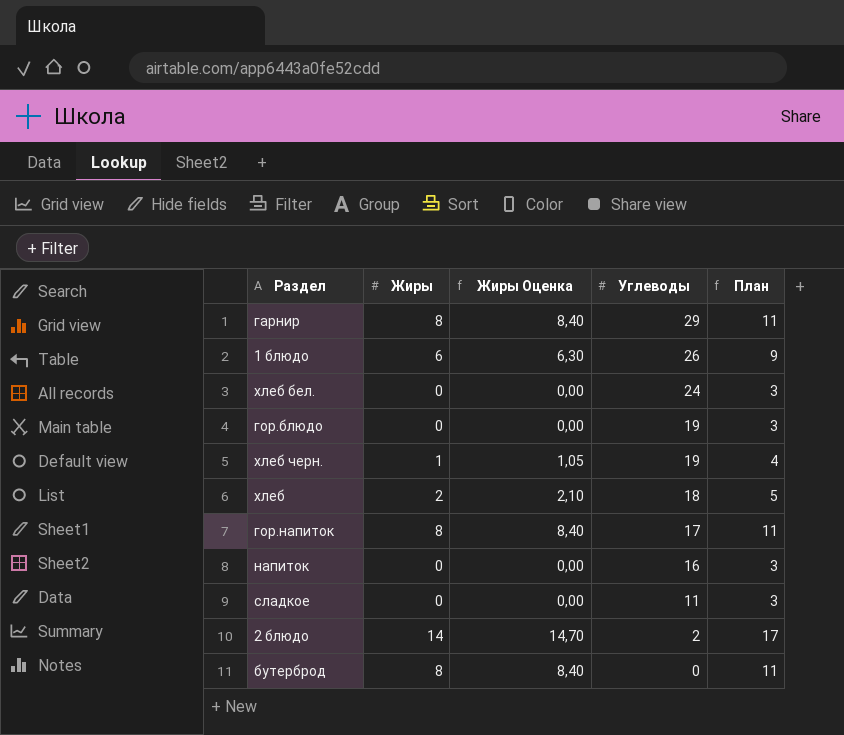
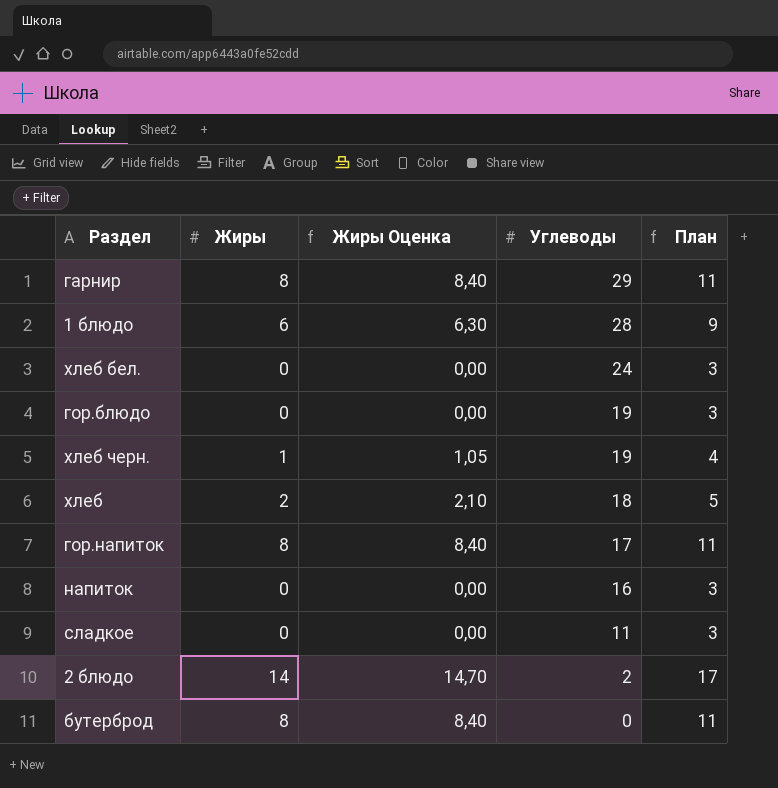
1 блюдо | Углеводы: 26 -> 28

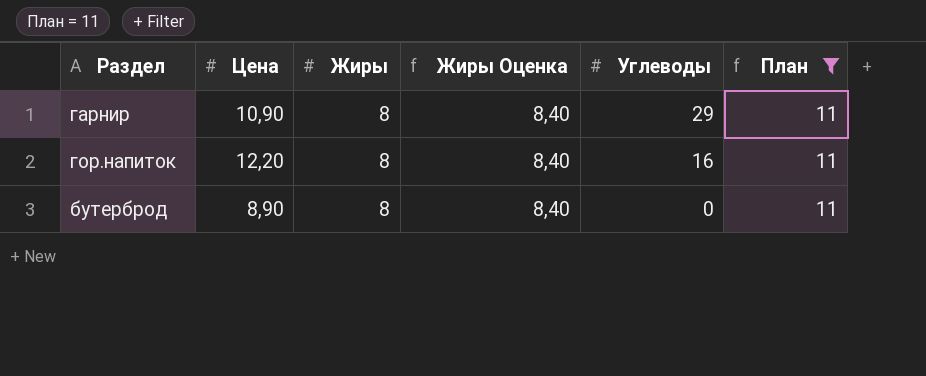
filter: none -> План = 11
column Цена | position: none -> 2
гор.напиток | Углеводы: 17 -> 16

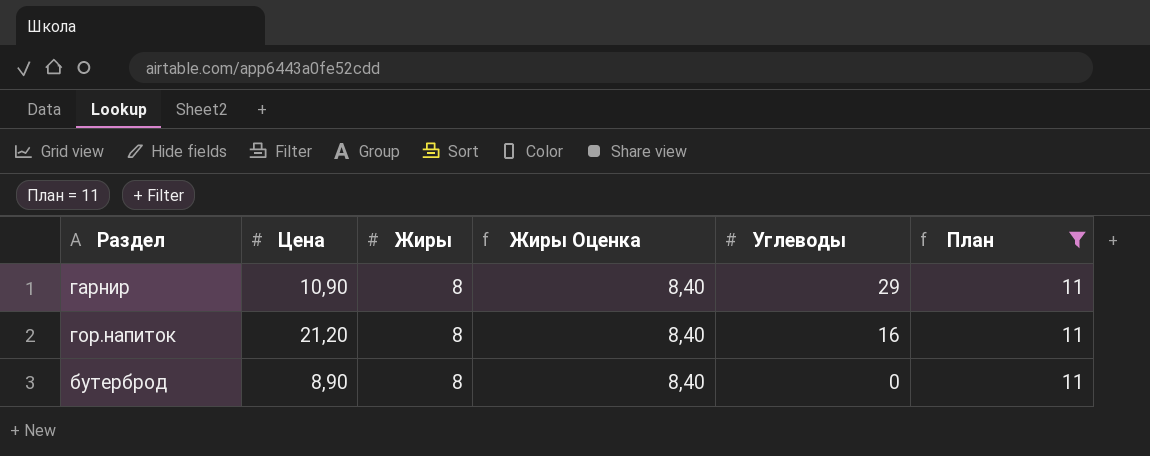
гор.напиток | Цена: 12,20 -> 21,20

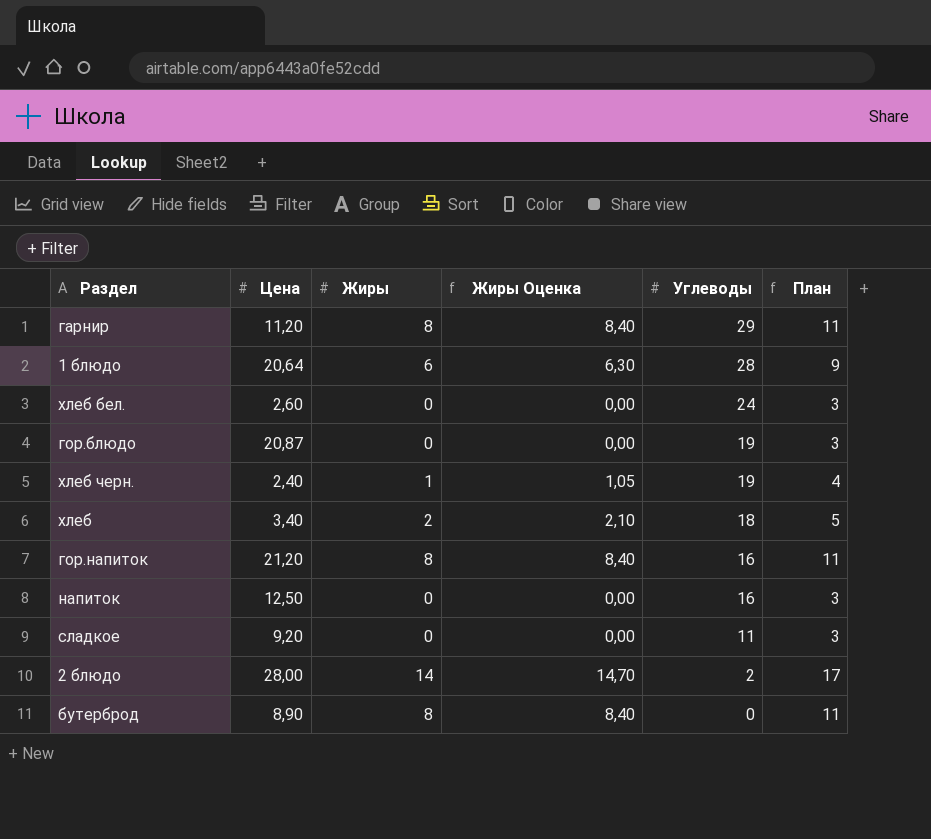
filter: План = 11 -> none
гарнир | Цена: 10,90 -> 11,20

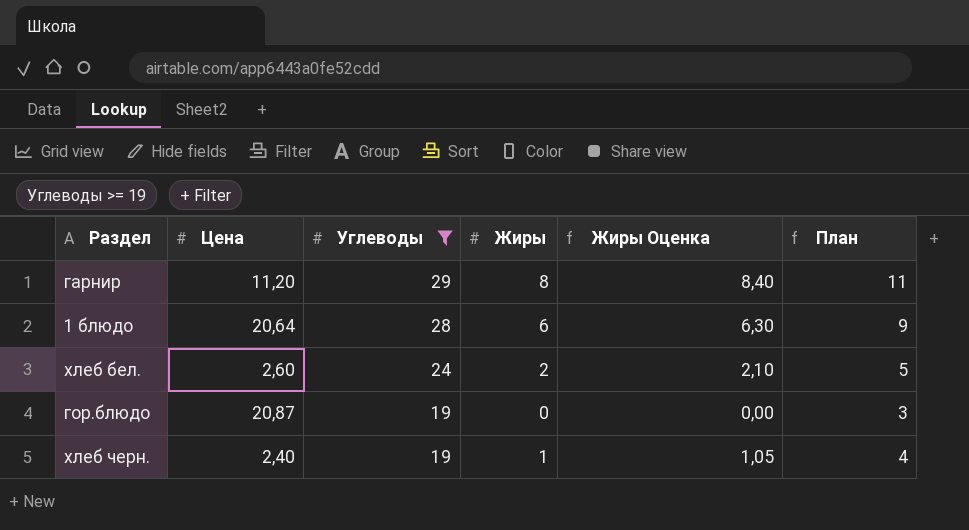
filter: none -> Углеводы >= 19
column Углеводы | position: 5 -> 3
хлеб бел. | Жиры: 0 -> 2
хлеб бел. | Жиры Оценка: 0,00 -> 2,10
хлеб бел. | План: 3 -> 5

